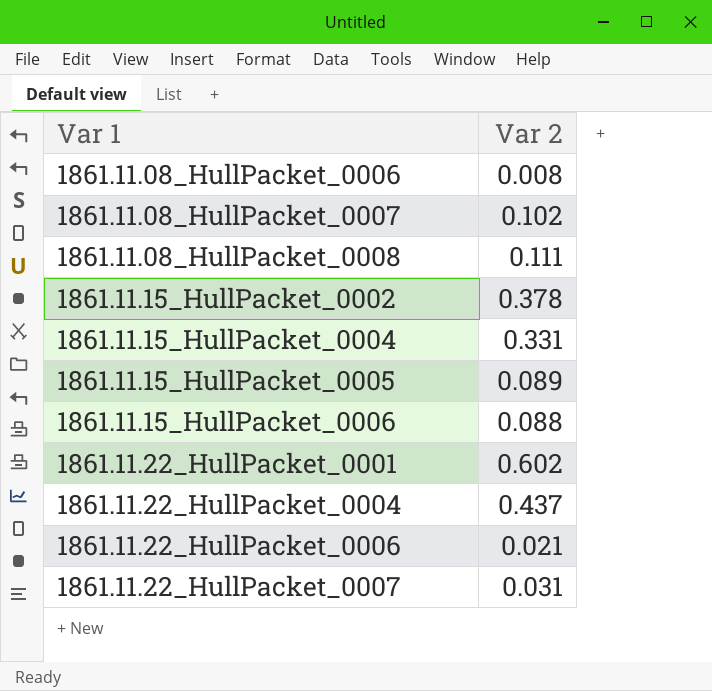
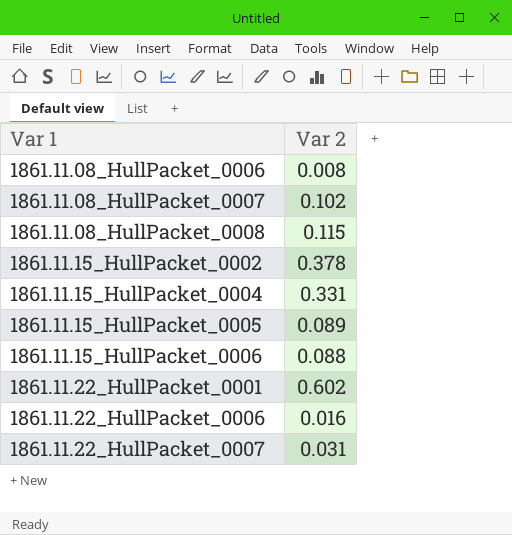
row 1861.11.22_HullPacket_0004: 0.437 -> none
1861.11.08_HullPacket_0008 | Var 2: 0.111 -> 0.115
1861.11.22_HullPacket_0006 | Var 2: 0.021 -> 0.016

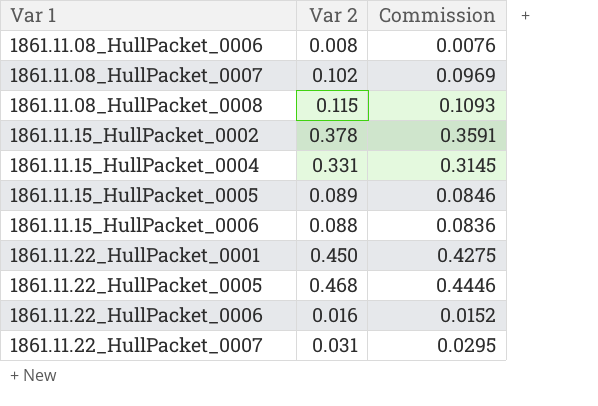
column Commission | formula: none -> [Var 2] * 0.95
1861.11.22_HullPacket_0001 | Var 2: 0.602 -> 0.450
row 1861.11.22_HullPacket_0005: none -> 0.468 | 0.4446

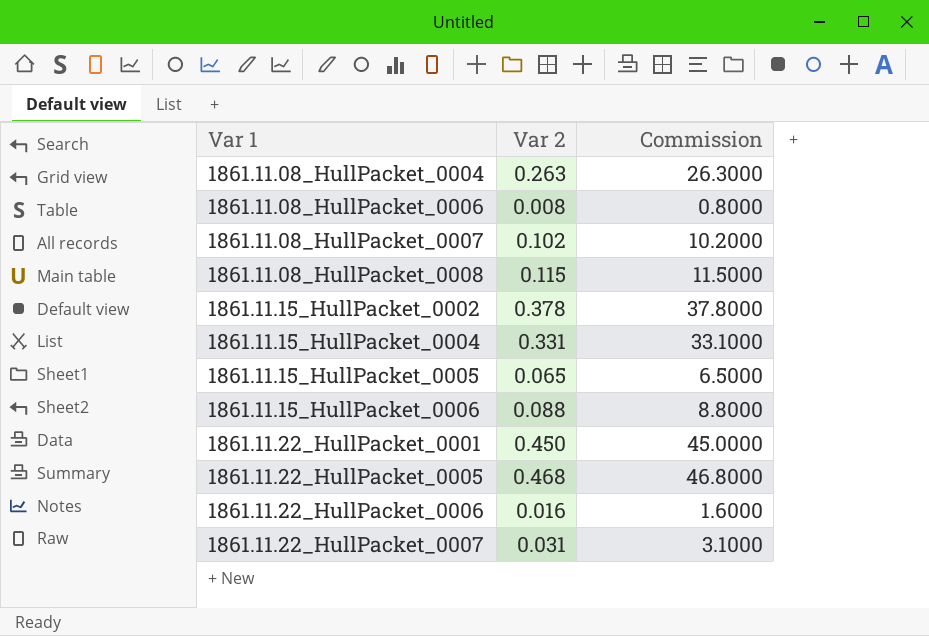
column Commission | formula: [Var 2] * 0.95 -> [Var 2] * 100
row 1861.11.08_HullPacket_0004: none -> 0.263 | 26.3000
1861.11.15_HullPacket_0005 | Var 2: 0.089 -> 0.065

